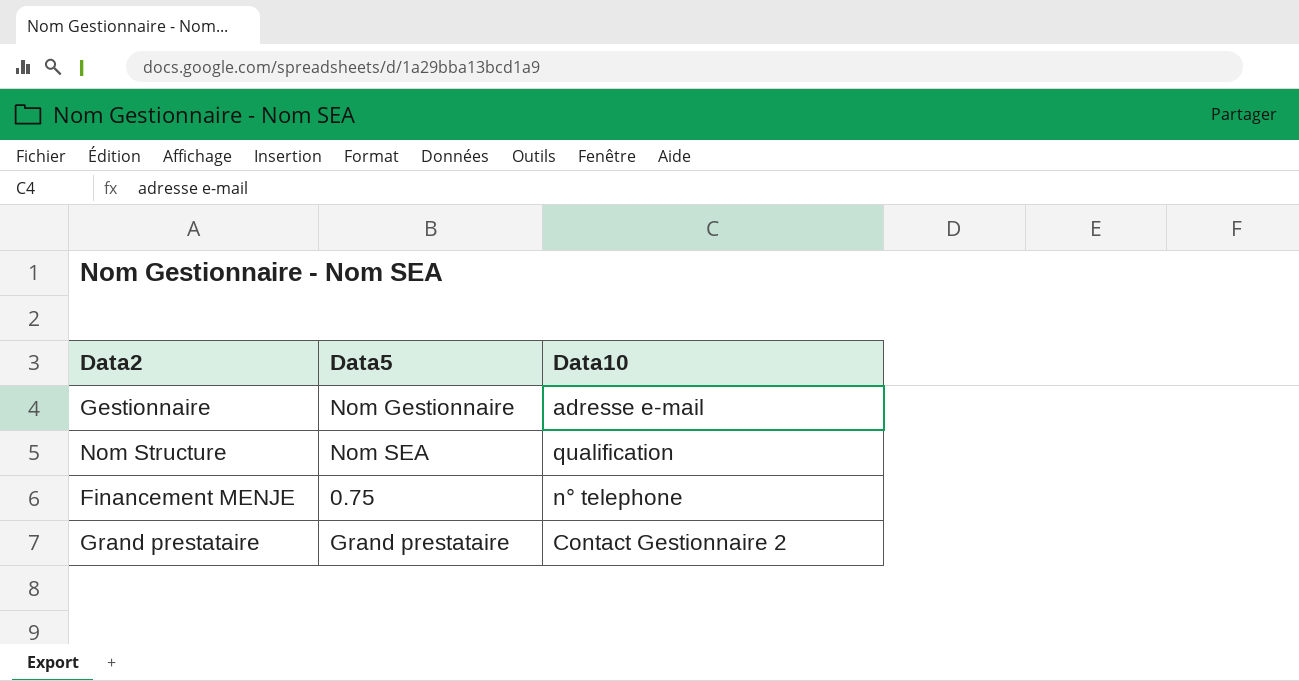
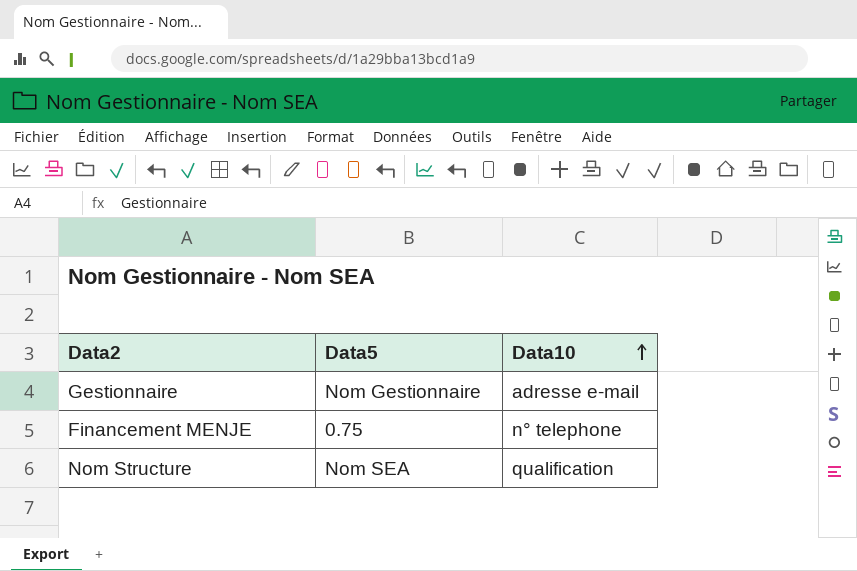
row order: none -> Data10 ascending
row Grand prestataire: Grand prestataire | Contact Gestionnaire 2 -> none

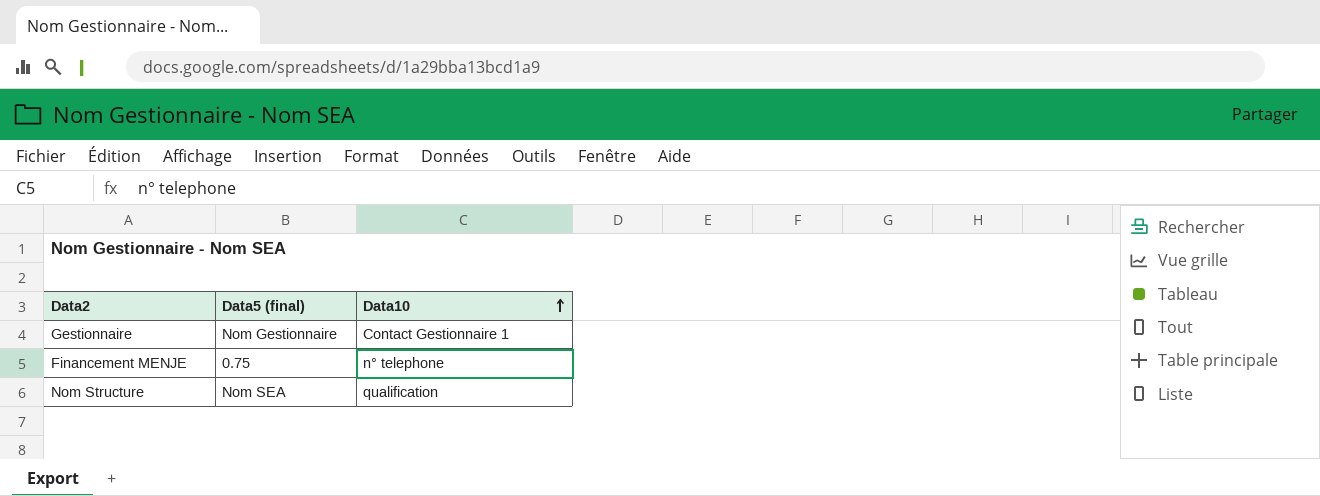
column name: Data5 -> Data5 (final)
Gestionnaire | Data10: adresse e-mail -> Contact Gestionnaire 1

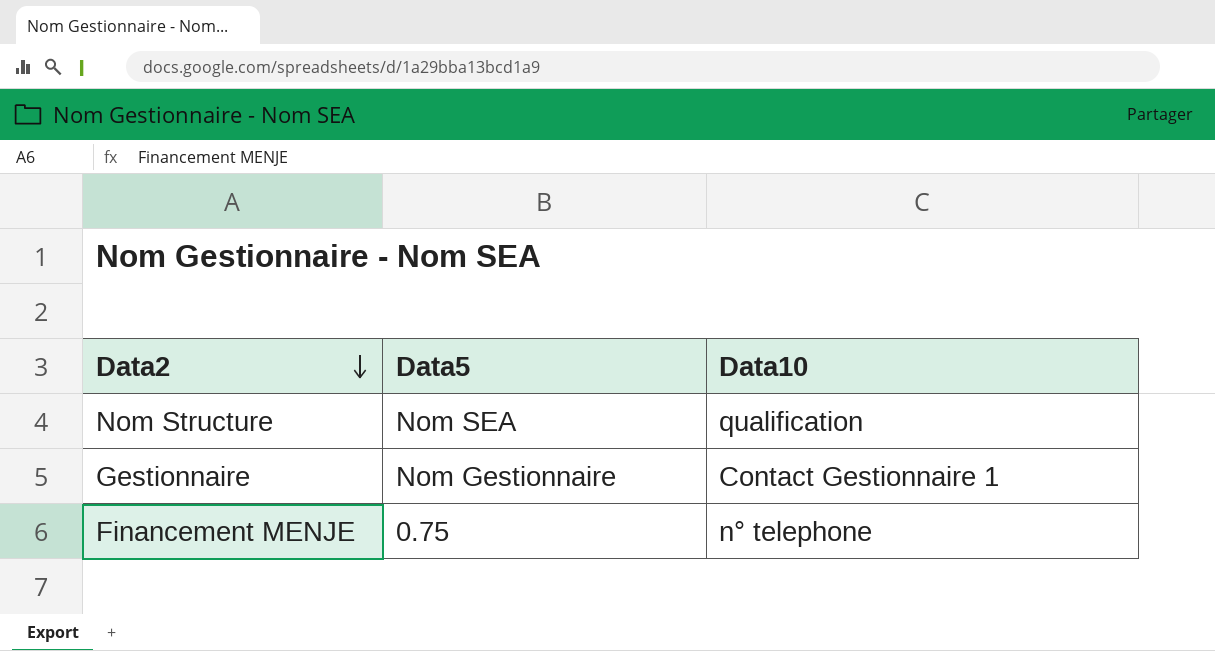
row order: Data10 ascending -> Data2 descending
column name: Data5 (final) -> Data5

